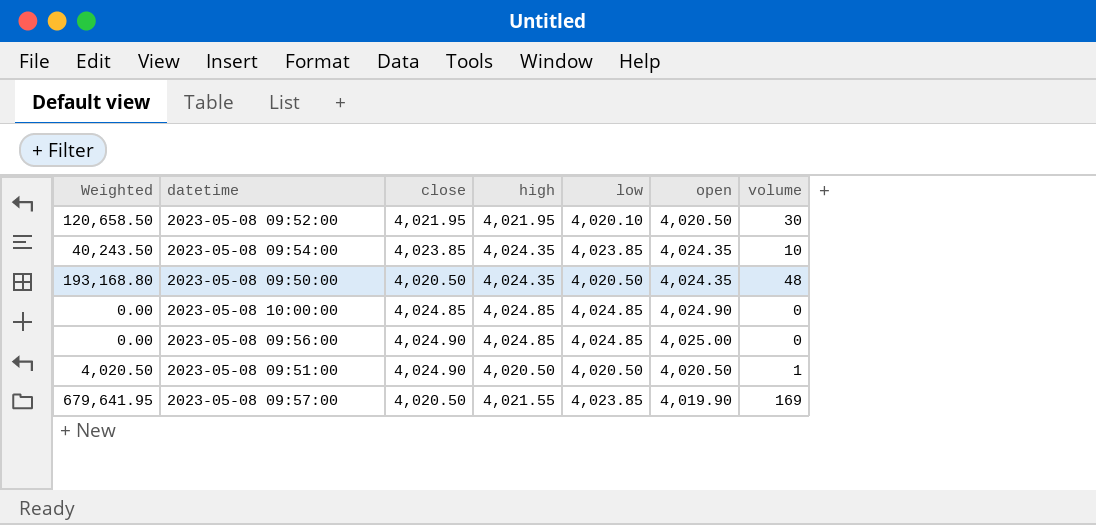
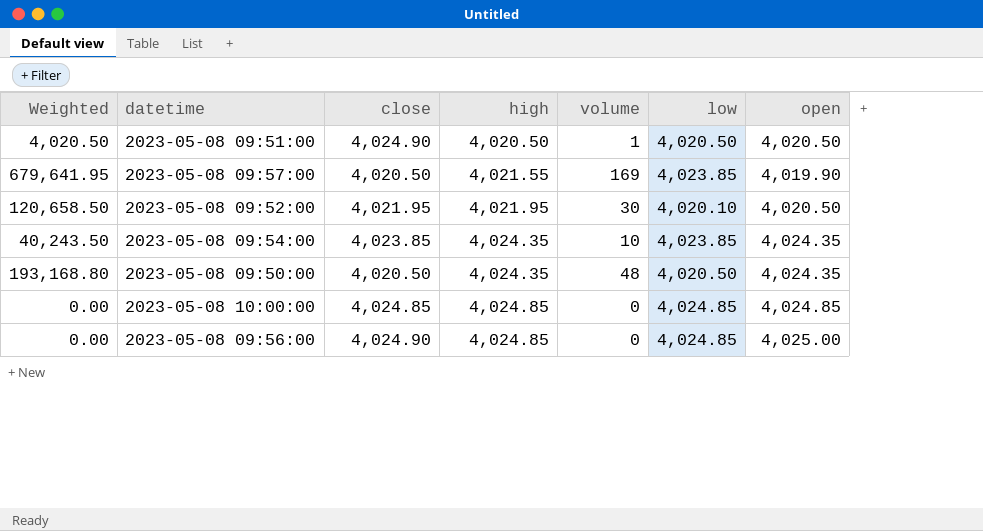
row order: none -> high ascending
column volume | position: 7 -> 5
2023-05-08 10:00:00 | open: 4,024.90 -> 4,024.85

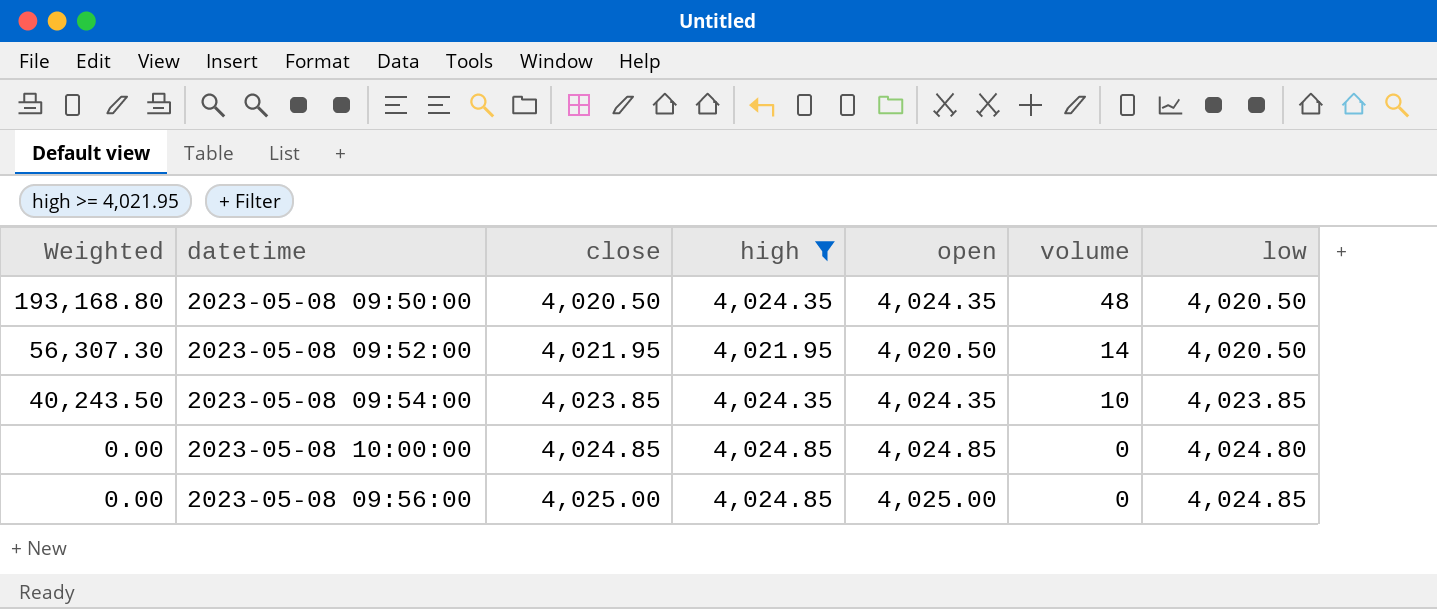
filter: none -> high >= 4,021.95
row order: high ascending -> Weighted descending
column open | position: 7 -> 5
2023-05-08 09:52:00 | Weighted: 120,658.50 -> 56,307.30
2023-05-08 09:52:00 | volume: 30 -> 14
2023-05-08 09:52:00 | low: 4,020.10 -> 4,020.50
2023-05-08 10:00:00 | low: 4,024.85 -> 4,024.80
2023-05-08 09:56:00 | close: 4,024.90 -> 4,025.00

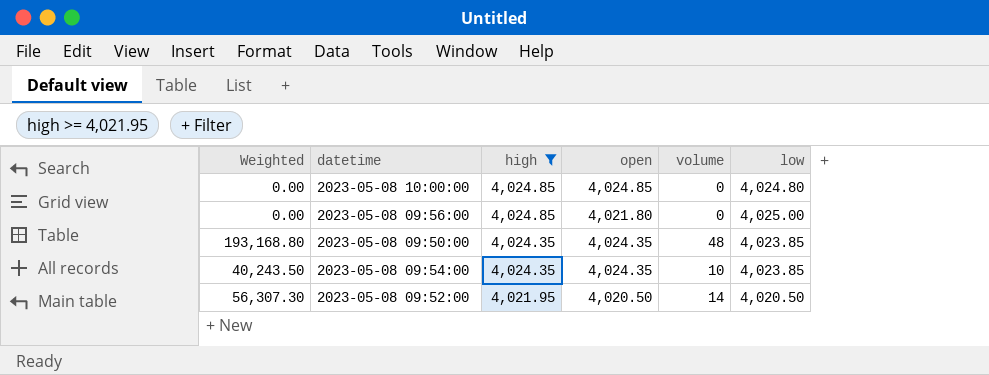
row order: Weighted descending -> high descending
column close | position: 3 -> none
2023-05-08 09:56:00 | open: 4,025.00 -> 4,021.80
2023-05-08 09:56:00 | low: 4,024.85 -> 4,025.00
2023-05-08 09:50:00 | low: 4,020.50 -> 4,023.85

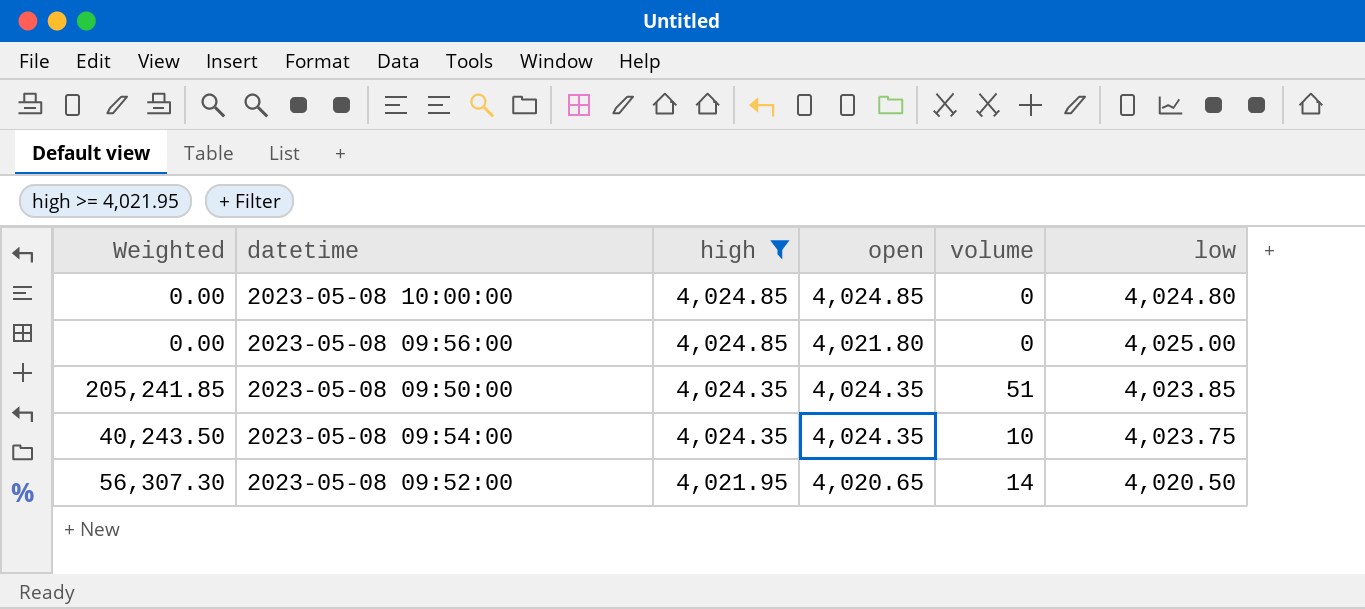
2023-05-08 09:50:00 | Weighted: 193,168.80 -> 205,241.85
2023-05-08 09:50:00 | volume: 48 -> 51
2023-05-08 09:54:00 | low: 4,023.85 -> 4,023.75
2023-05-08 09:52:00 | open: 4,020.50 -> 4,020.65

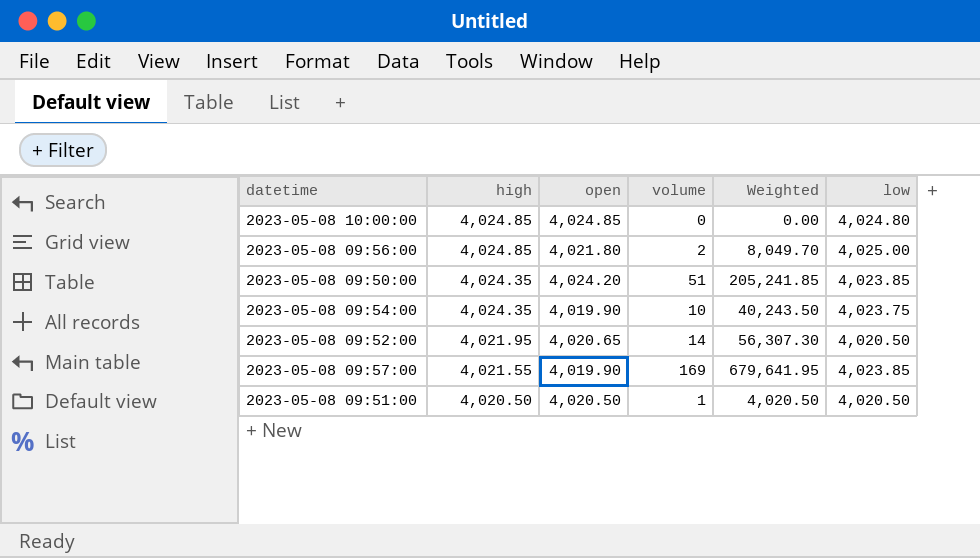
filter: high >= 4,021.95 -> none
column Weighted | position: 1 -> 5
2023-05-08 09:56:00 | volume: 0 -> 2
2023-05-08 09:56:00 | Weighted: 0.00 -> 8,049.70
2023-05-08 09:50:00 | open: 4,024.35 -> 4,024.20
2023-05-08 09:54:00 | open: 4,024.35 -> 4,019.90

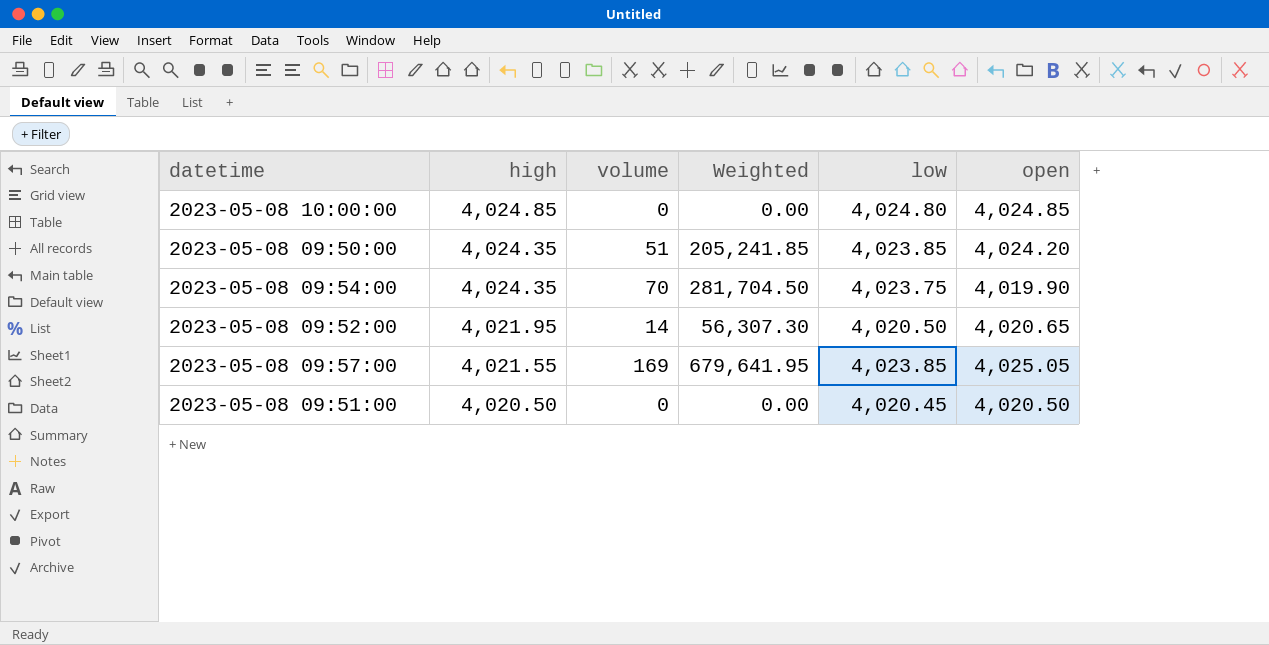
column open | position: 3 -> 6
row 2023-05-08 09:56:00: 4,024.85 | 4,021.80 | 2 | 8,049.70 | 4,025.00 -> none
2023-05-08 09:54:00 | volume: 10 -> 70
2023-05-08 09:54:00 | Weighted: 40,243.50 -> 281,704.50
2023-05-08 09:57:00 | open: 4,019.90 -> 4,025.05
2023-05-08 09:51:00 | volume: 1 -> 0
2023-05-08 09:51:00 | Weighted: 4,020.50 -> 0.00
2023-05-08 09:51:00 | low: 4,020.50 -> 4,020.45

